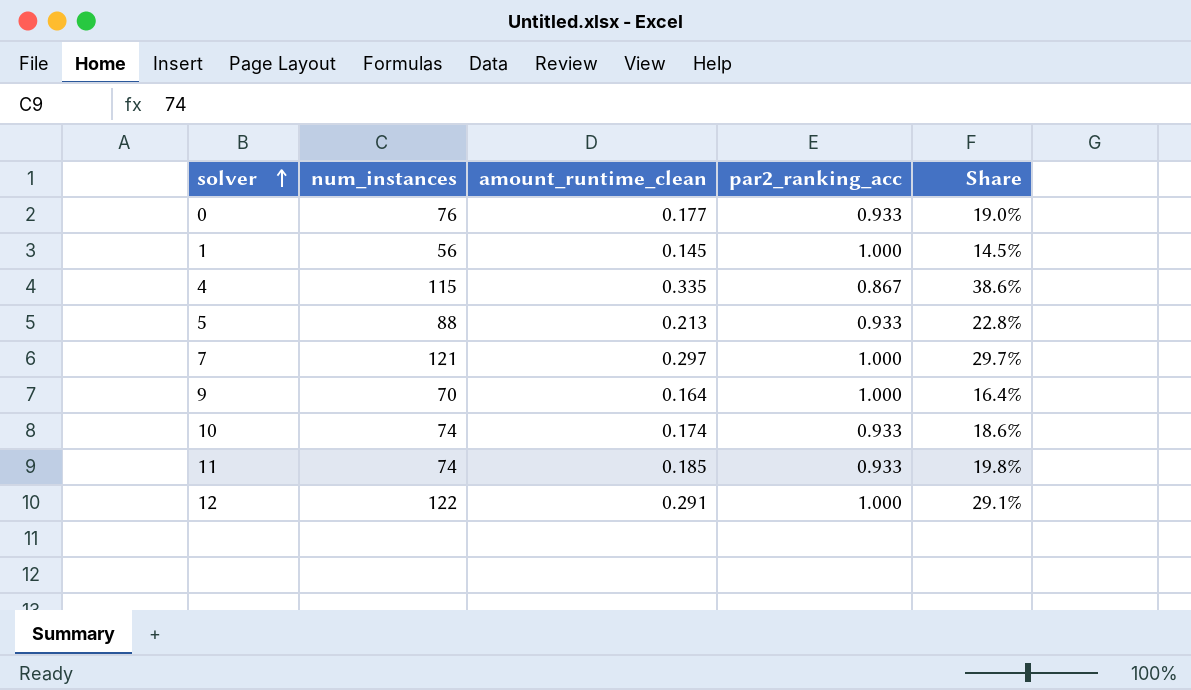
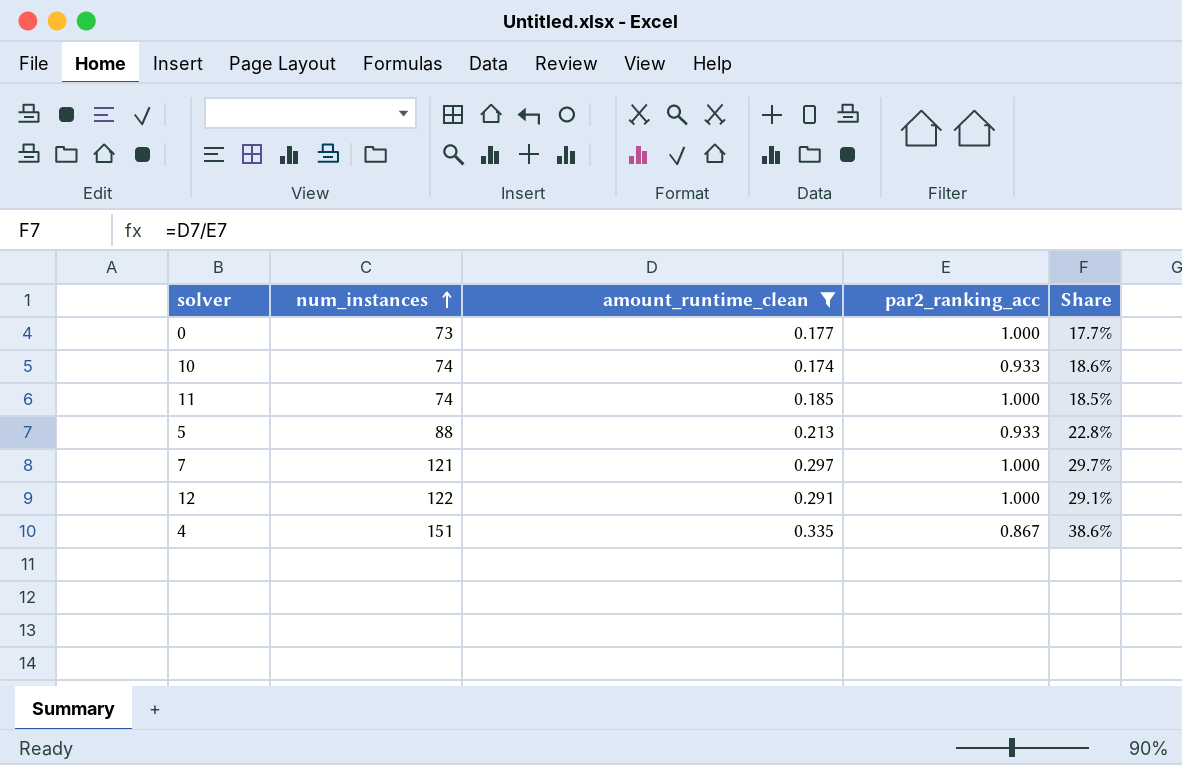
filter: none -> amount_runtime_clean >= 0.174
row order: solver ascending -> num_instances ascending
0 | num_instances: 76 -> 73
0 | par2_ranking_acc: 0.933 -> 1.000
0 | Share: 19.0% -> 17.7%
11 | par2_ranking_acc: 0.933 -> 1.000
11 | Share: 19.8% -> 18.5%
4 | num_instances: 115 -> 151

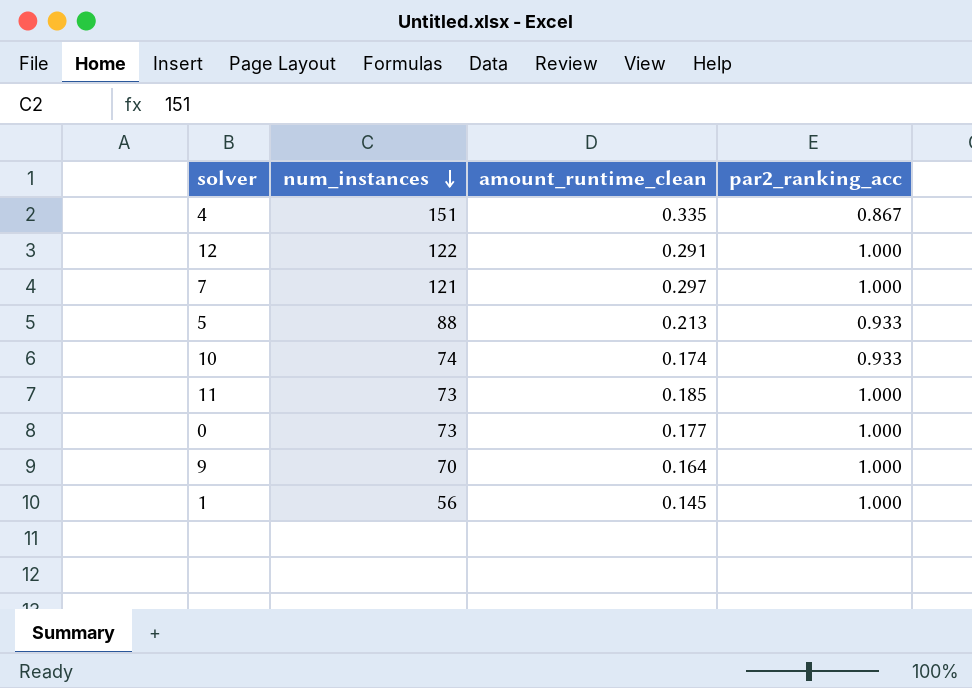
filter: amount_runtime_clean >= 0.174 -> none
row order: num_instances ascending -> num_instances descending
column Share | formula: [amount_runtime_clean] / [par2_ranking_acc] -> none
11 | num_instances: 74 -> 73

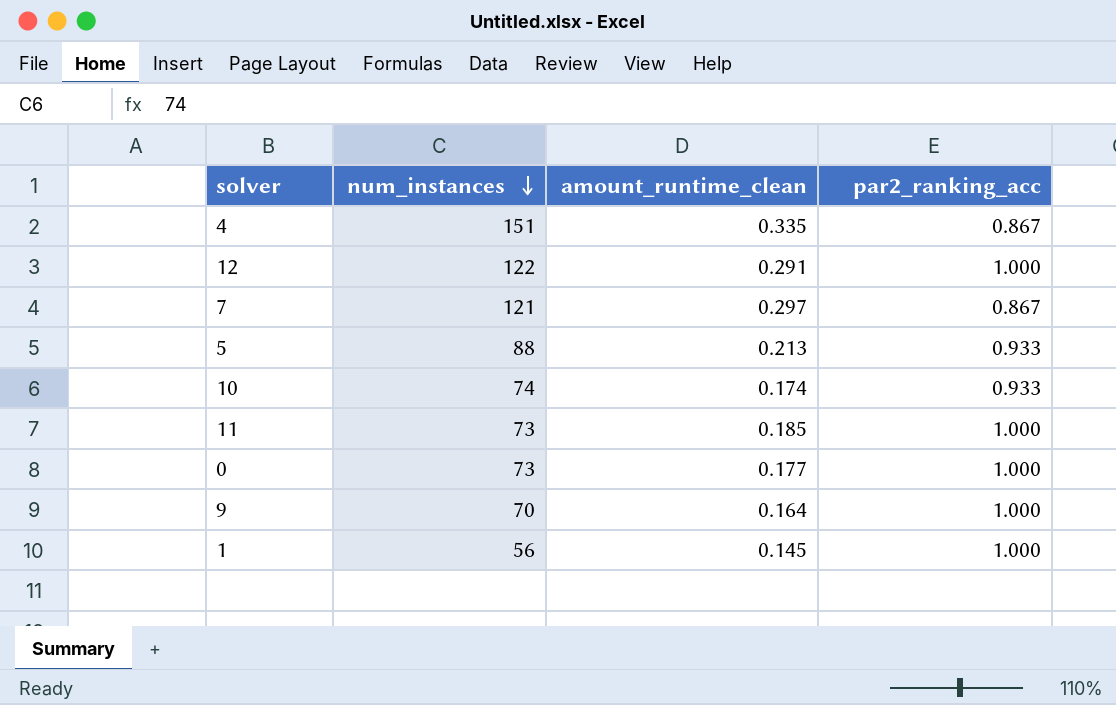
7 | par2_ranking_acc: 1.000 -> 0.867

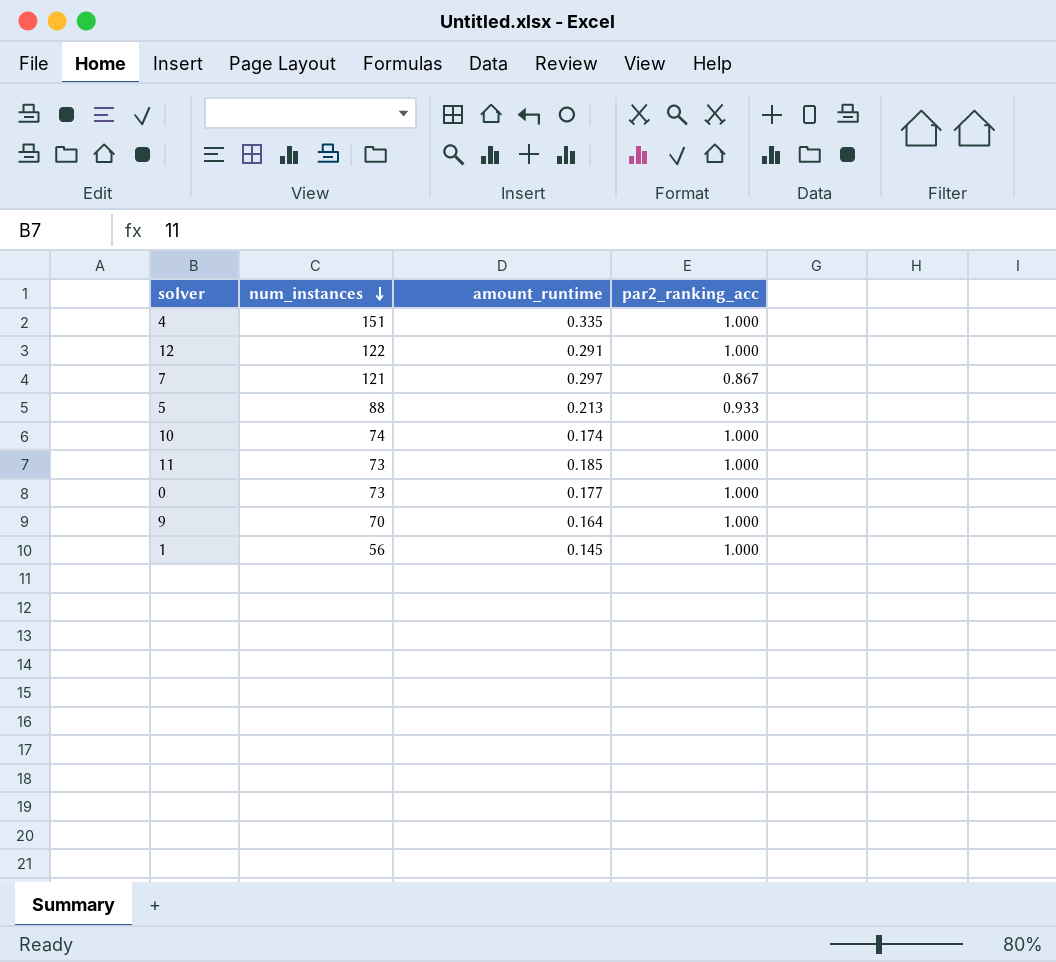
column name: amount_runtime_clean -> amount_runtime
4 | par2_ranking_acc: 0.867 -> 1.000
10 | par2_ranking_acc: 0.933 -> 1.000

